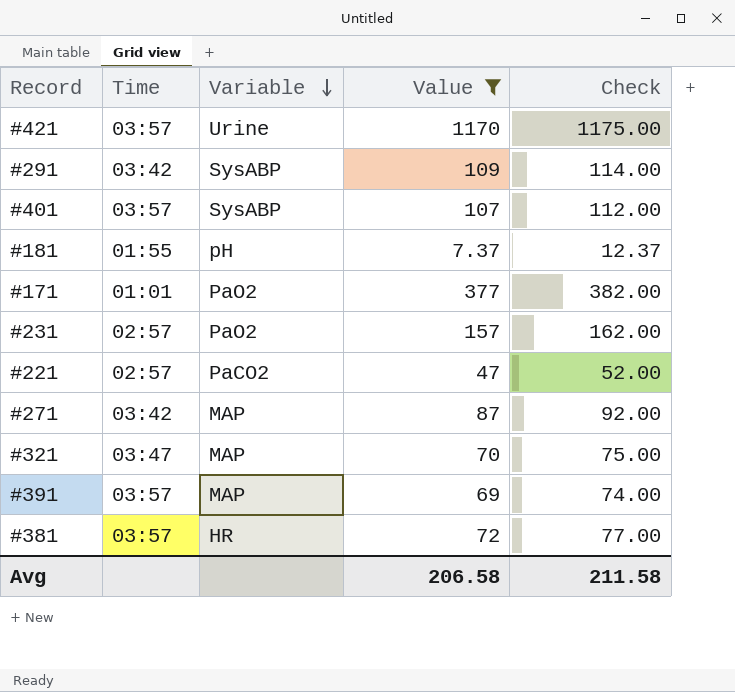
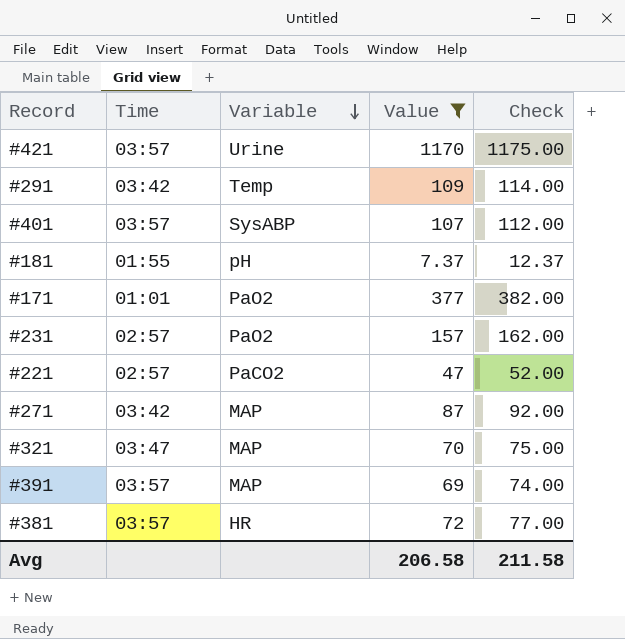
#291 | Variable: SysABP -> Temp

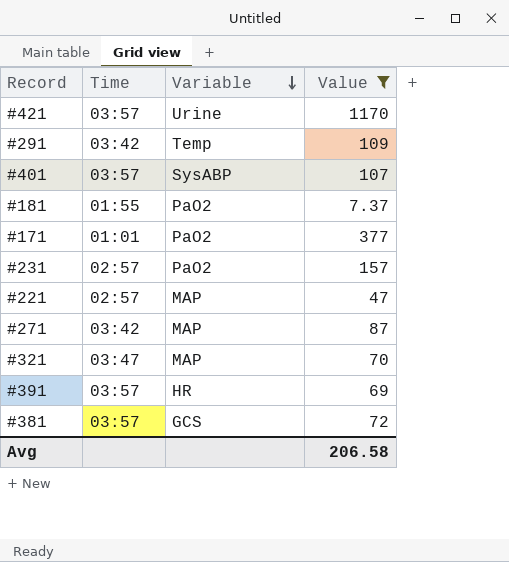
column Check | formula: [Value] + 5 -> none
#181 | Variable: pH -> PaO2
#221 | Variable: PaCO2 -> MAP
#391 | Variable: MAP -> HR
#381 | Variable: HR -> GCS

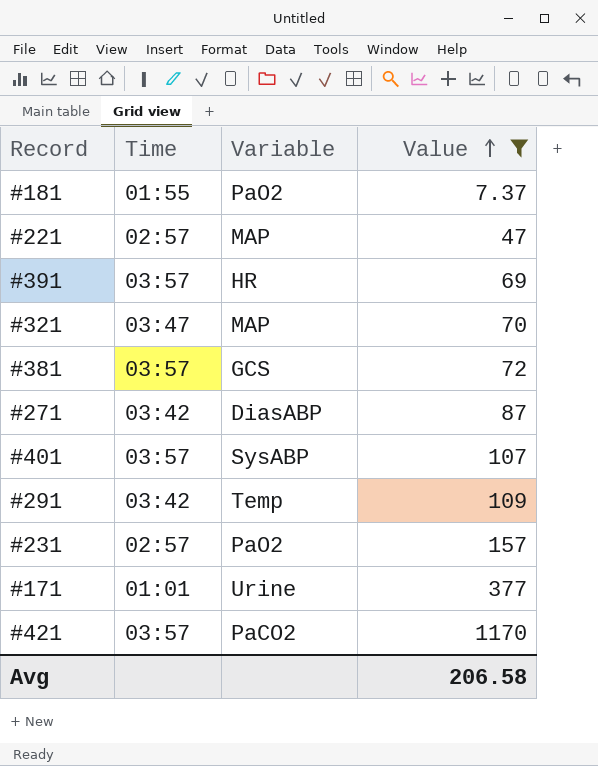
row order: Variable descending -> Value ascending
#271 | Variable: MAP -> DiasABP
#171 | Variable: PaO2 -> Urine
#421 | Variable: Urine -> PaCO2

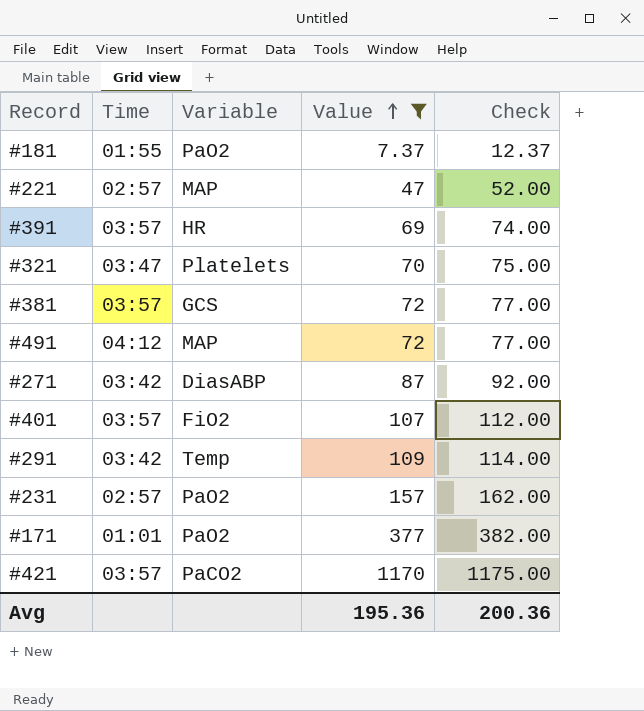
column Check | formula: none -> [Value] + 5
#321 | Variable: MAP -> Platelets
row #491: none -> 04:12 | MAP | 72 | 77.00
#401 | Variable: SysABP -> FiO2
#171 | Variable: Urine -> PaO2
Avg | Value: 206.58 -> 195.36

